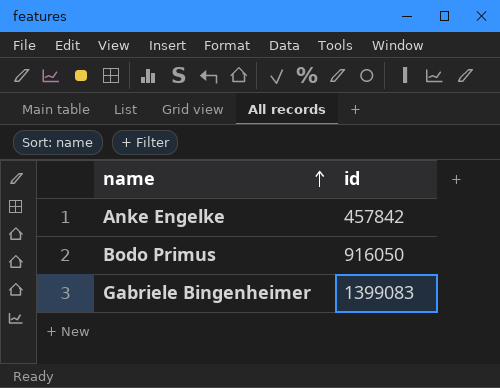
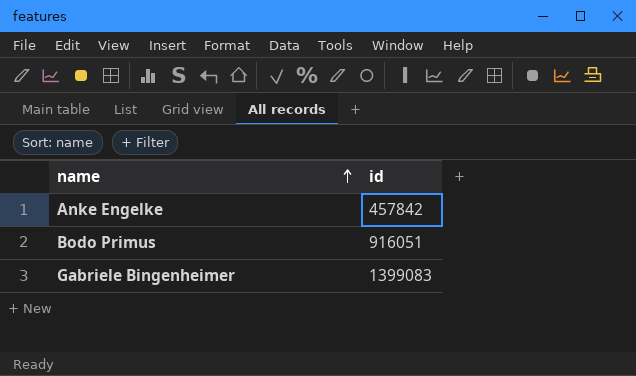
Bodo Primus | id: 916050 -> 916051

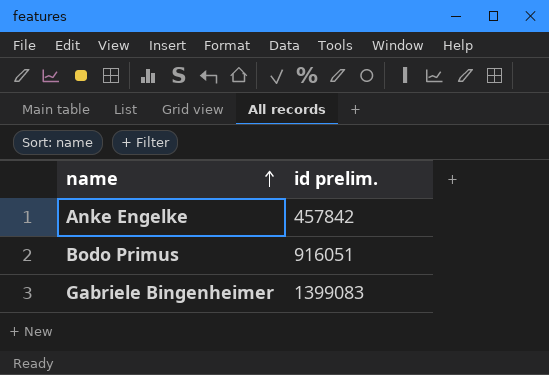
column name: id -> id prelim.

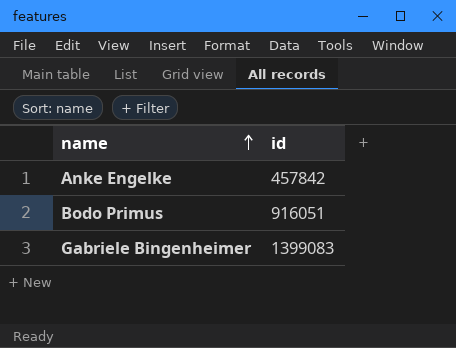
column name: id prelim. -> id

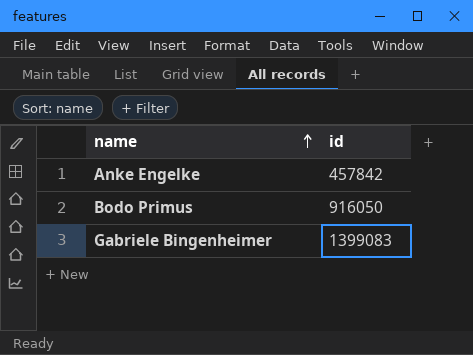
Bodo Primus | id: 916051 -> 916050

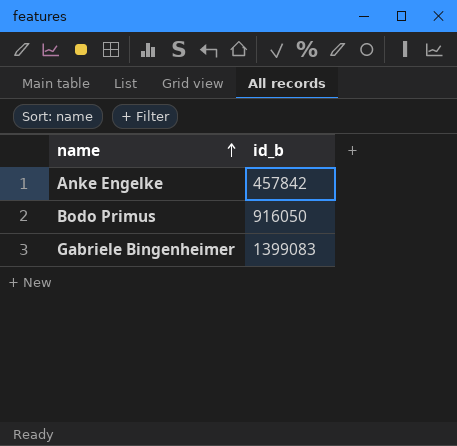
column name: id -> id_b

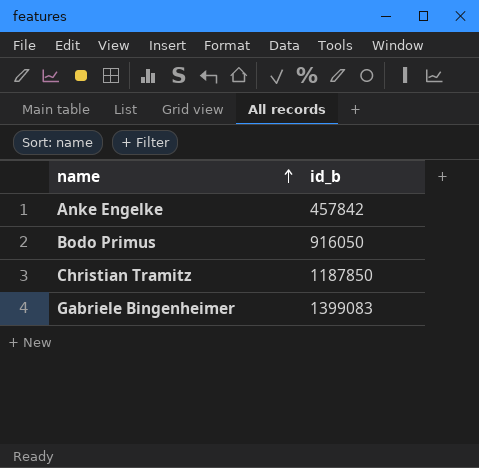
row Christian Tramitz: none -> 1187850

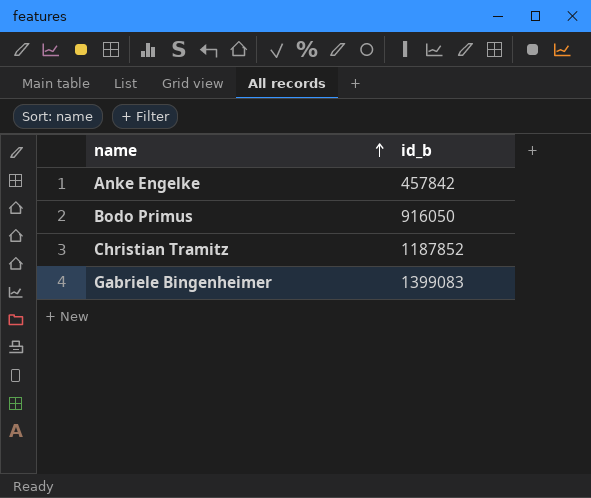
Christian Tramitz | id_b: 1187850 -> 1187852

